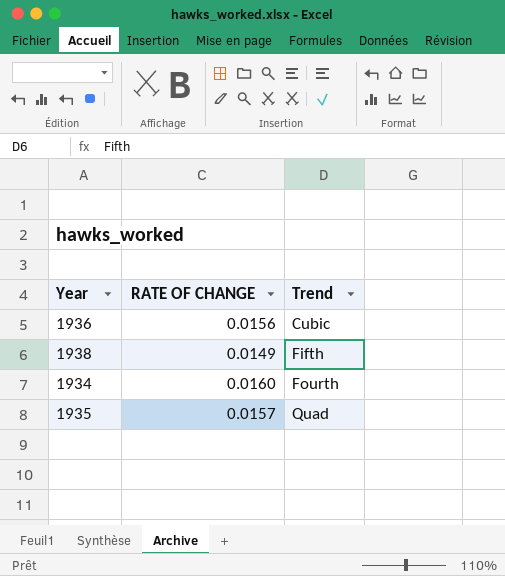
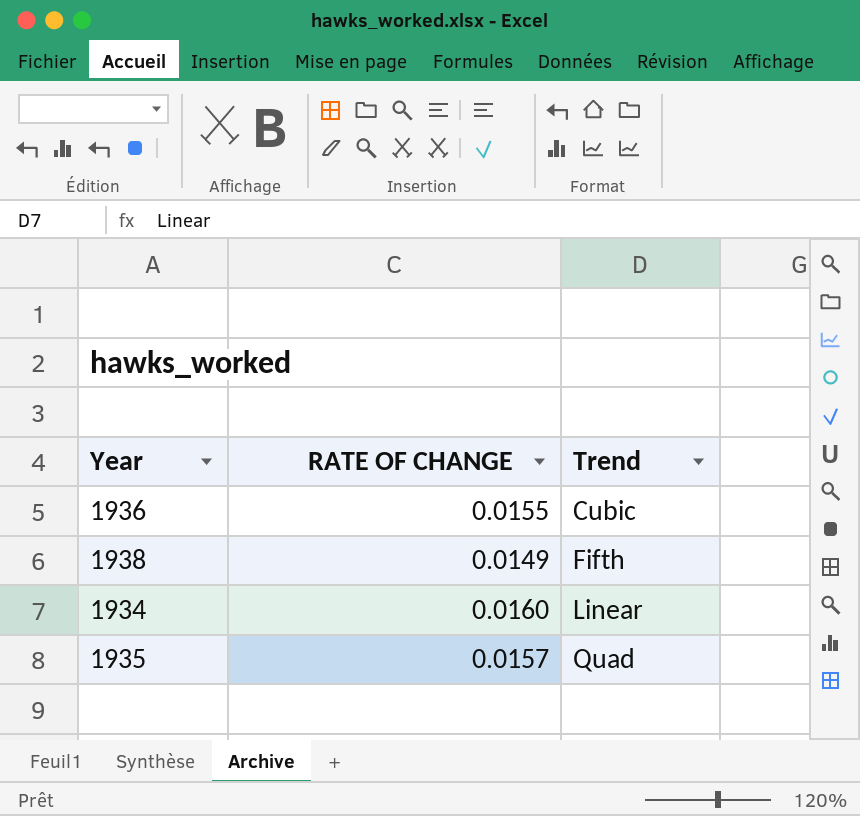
1936 | RATE OF CHANGE: 0.0156 -> 0.0155
1934 | Trend: Fourth -> Linear

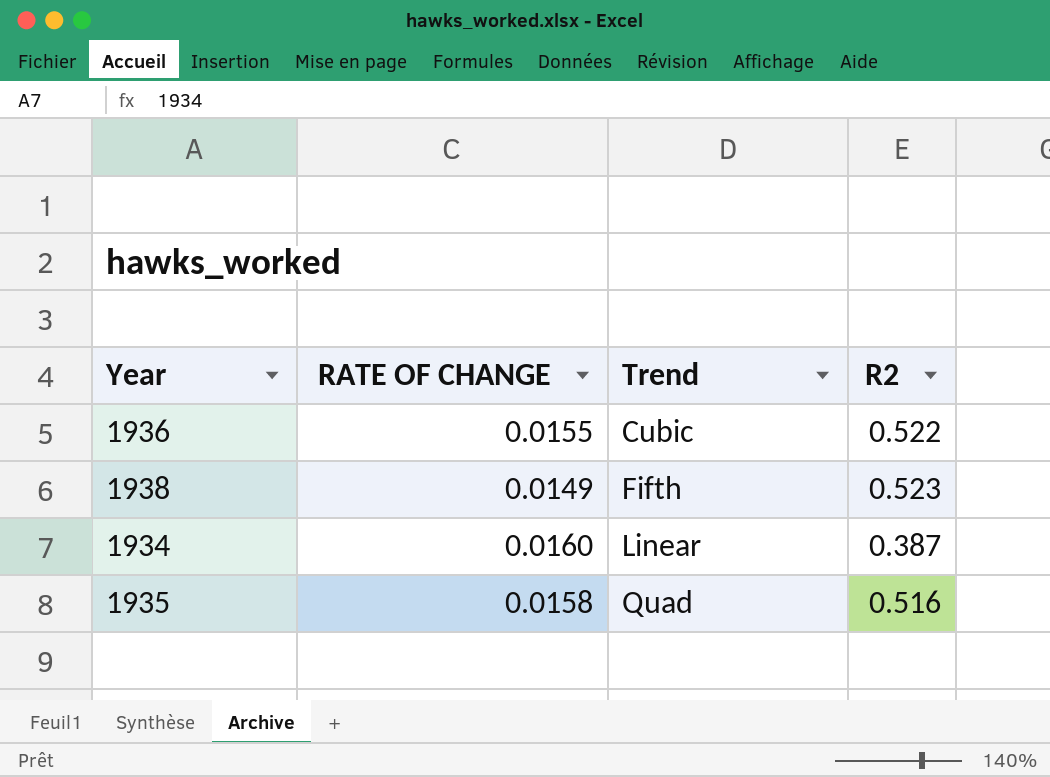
column R2 | position: none -> 4
1935 | RATE OF CHANGE: 0.0157 -> 0.0158

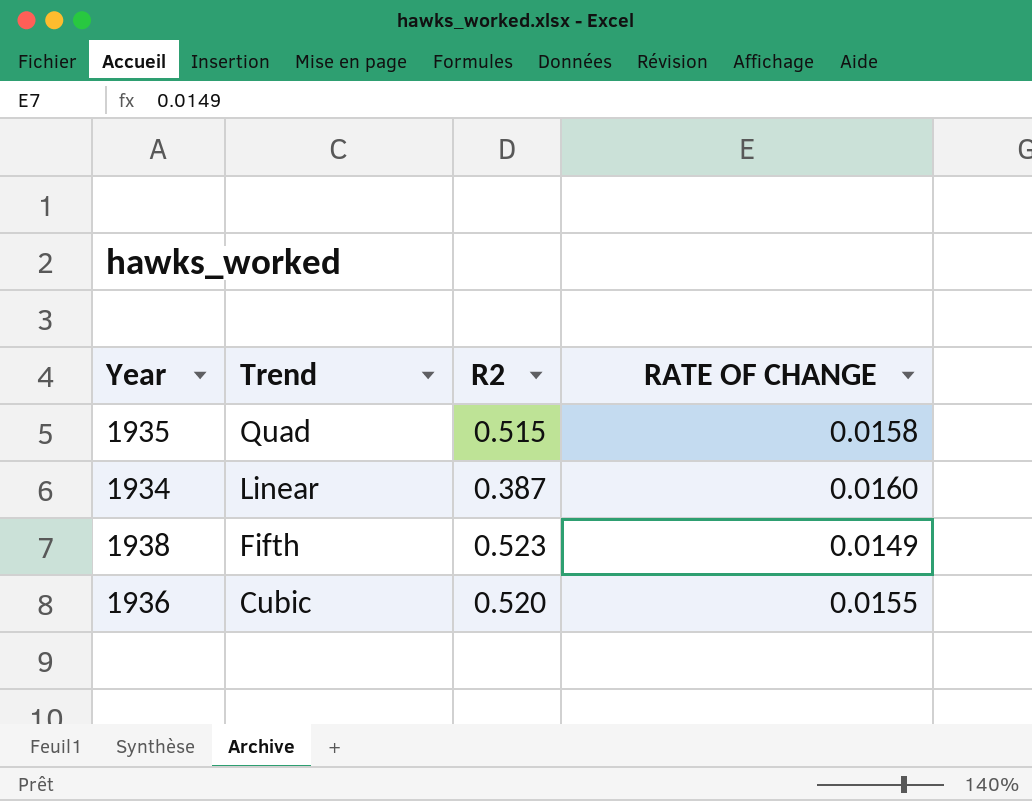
row order: Trend ascending -> Trend descending
column RATE OF CHANGE | position: 2 -> 4
1935 | R2: 0.516 -> 0.515
1936 | R2: 0.522 -> 0.520

